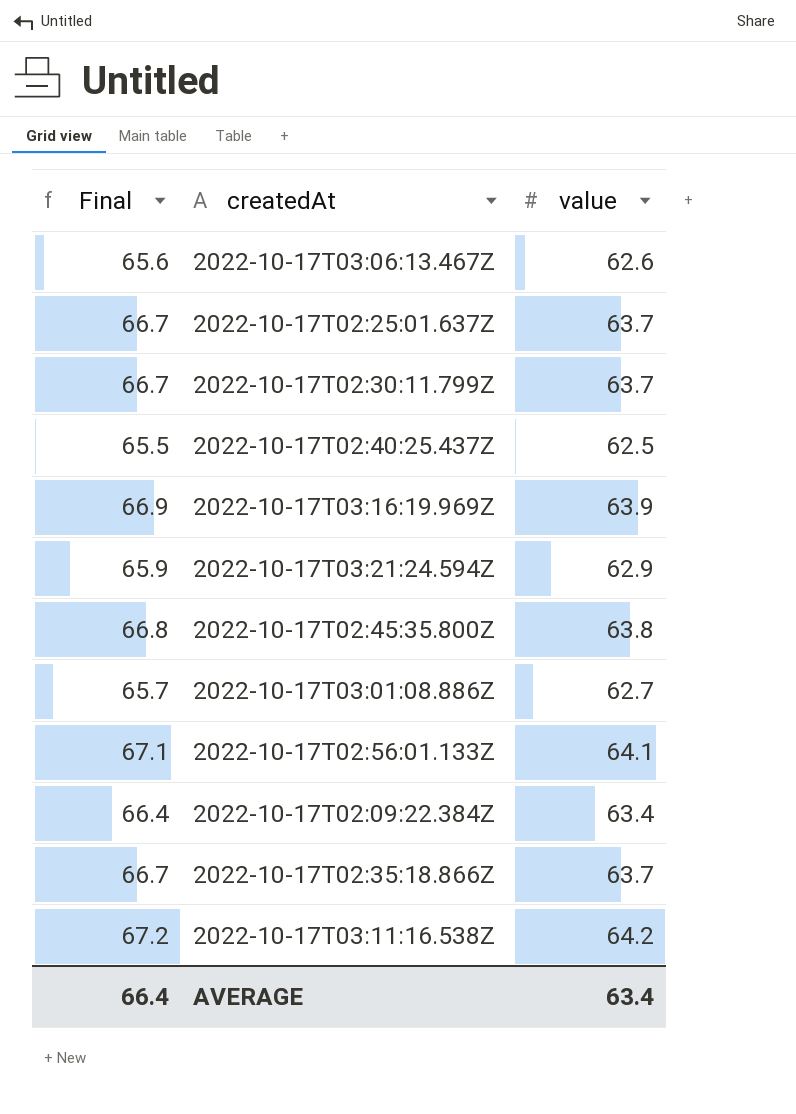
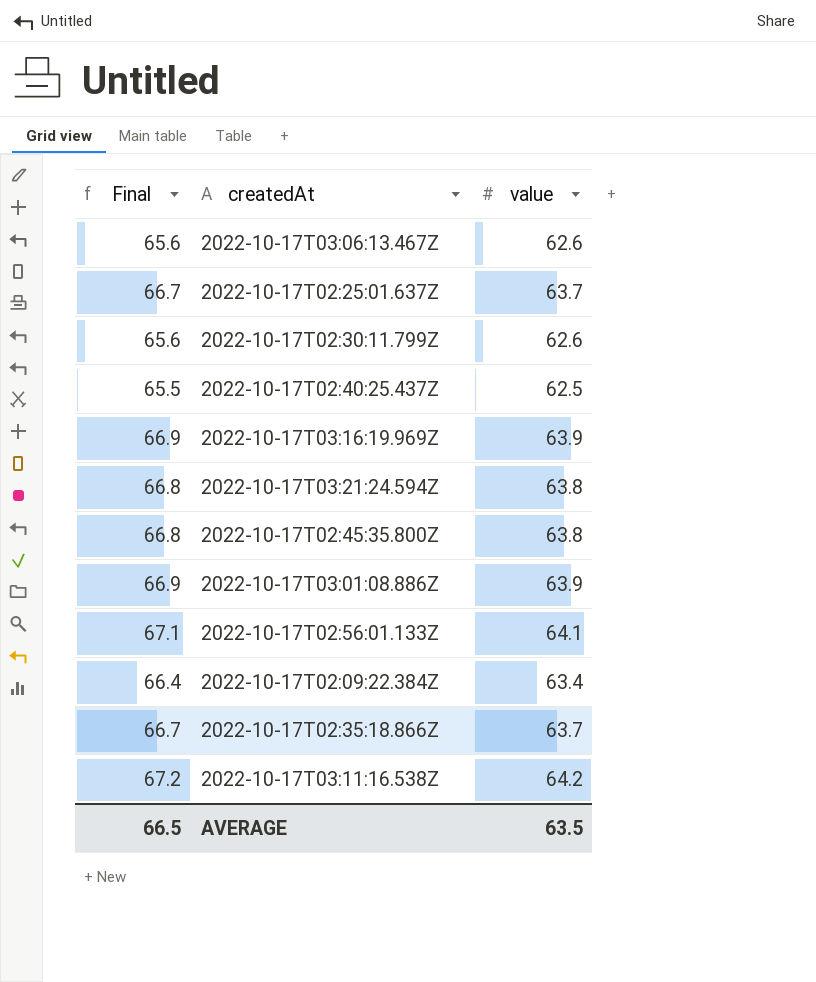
2022-10-17T02:30:11.799Z | Final: 66.7 -> 65.6
2022-10-17T02:30:11.799Z | value: 63.7 -> 62.6
2022-10-17T03:21:24.594Z | Final: 65.9 -> 66.8
2022-10-17T03:21:24.594Z | value: 62.9 -> 63.8
2022-10-17T03:01:08.886Z | Final: 65.7 -> 66.9
2022-10-17T03:01:08.886Z | value: 62.7 -> 63.9
AVERAGE | Final: 66.4 -> 66.5
AVERAGE | value: 63.4 -> 63.5

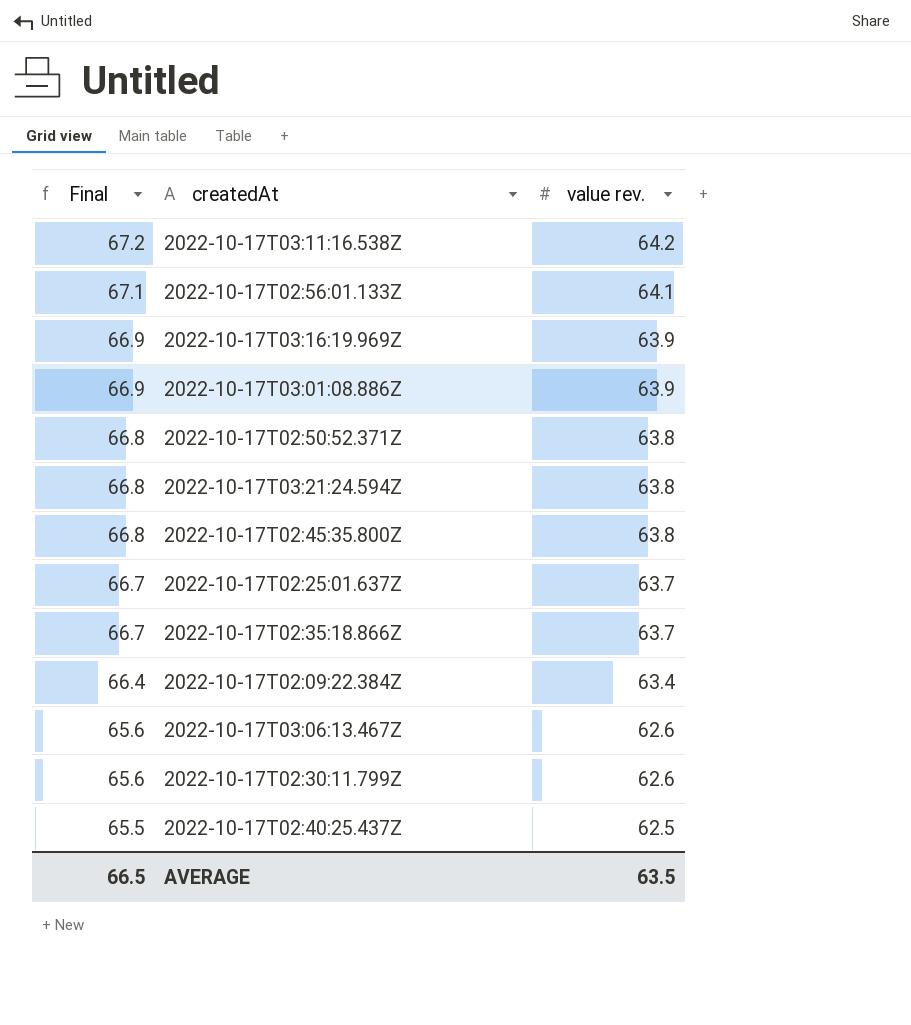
row order: none -> Final descending
column name: value -> value rev.
row 2022-10-17T02:50:52.371Z: none -> 66.8 | 63.8

